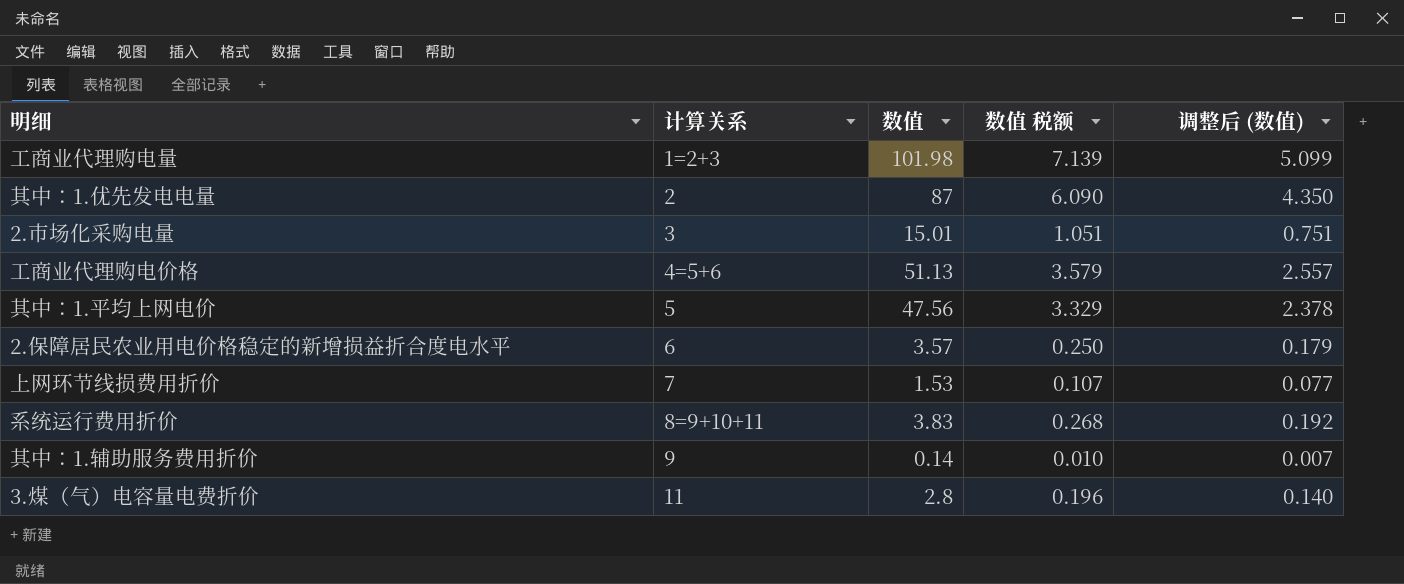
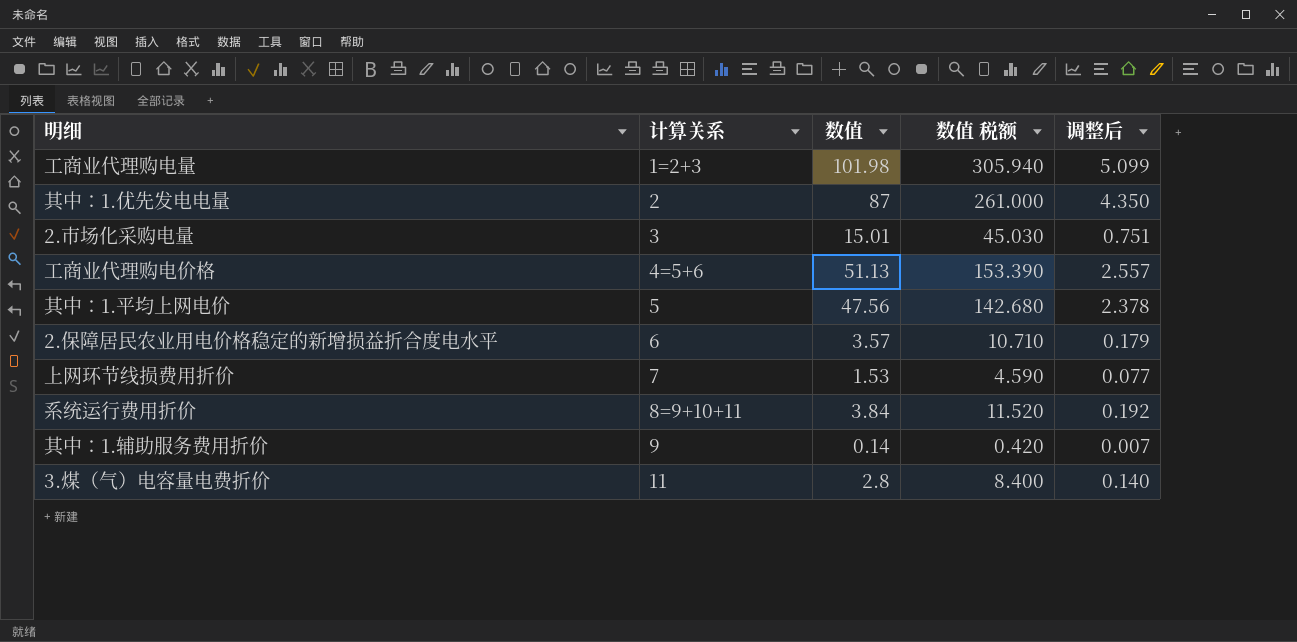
column 数值 税额 | formula: [数值] * 0.07 -> [数值] * 3
column name: 调整后 (数值) -> 调整后
系统运行费用折价 | 数值: 3.83 -> 3.84

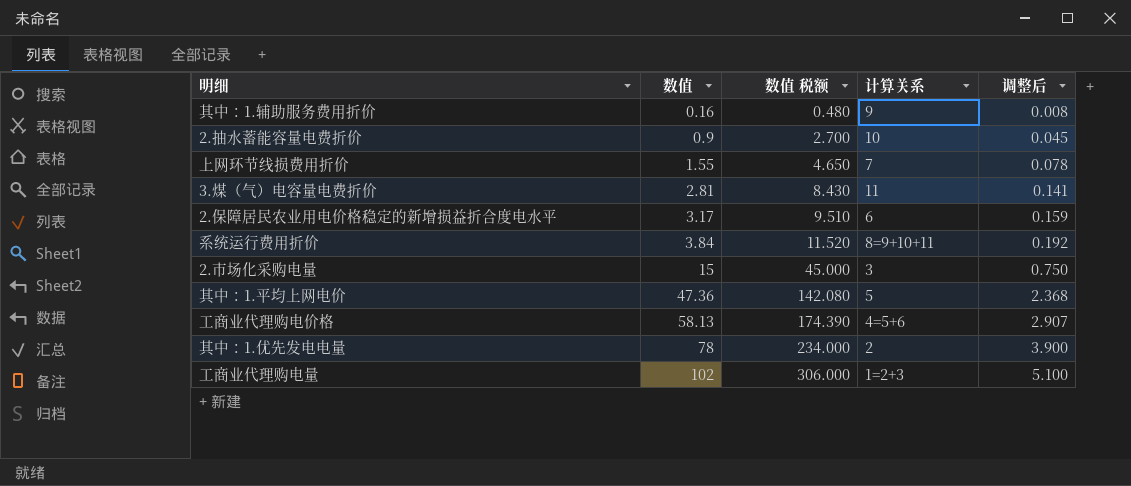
row order: 计算关系 ascending -> 数值 ascending
column 计算关系 | position: 2 -> 4
其中：1.辅助服务费用折价 | 数值: 0.14 -> 0.16
其中：1.辅助服务费用折价 | 数值 税额: 0.420 -> 0.480
其中：1.辅助服务费用折价 | 调整后: 0.007 -> 0.008
row 2.抽水蓄能容量电费折价: none -> 0.9 | 2.700 | 10 | 0.045
上网环节线损费用折价 | 数值: 1.53 -> 1.55
上网环节线损费用折价 | 数值 税额: 4.590 -> 4.650
上网环节线损费用折价 | 调整后: 0.077 -> 0.078
3.煤（气）电容量电费折价 | 数值: 2.8 -> 2.81
3.煤（气）电容量电费折价 | 数值 税额: 8.400 -> 8.430
3.煤（气）电容量电费折价 | 调整后: 0.140 -> 0.141
2.保障居民农业用电价格稳定的新增损益折合度电水平 | 数值: 3.57 -> 3.17
2.保障居民农业用电价格稳定的新增损益折合度电水平 | 数值 税额: 10.710 -> 9.510
2.保障居民农业用电价格稳定的新增损益折合度电水平 | 调整后: 0.179 -> 0.159
2.市场化采购电量 | 数值: 15.01 -> 15
2.市场化采购电量 | 数值 税额: 45.030 -> 45.000
2.市场化采购电量 | 调整后: 0.751 -> 0.750
其中：1.平均上网电价 | 数值: 47.56 -> 47.36
其中：1.平均上网电价 | 数值 税额: 142.680 -> 142.080
其中：1.平均上网电价 | 调整后: 2.378 -> 2.368
工商业代理购电价格 | 数值: 51.13 -> 58.13
工商业代理购电价格 | 数值 税额: 153.390 -> 174.390
工商业代理购电价格 | 调整后: 2.557 -> 2.907
其中：1.优先发电电量 | 数值: 87 -> 78
其中：1.优先发电电量 | 数值 税额: 261.000 -> 234.000
其中：1.优先发电电量 | 调整后: 4.350 -> 3.900
工商业代理购电量 | 数值: 101.98 -> 102
工商业代理购电量 | 数值 税额: 305.940 -> 306.000
工商业代理购电量 | 调整后: 5.099 -> 5.100

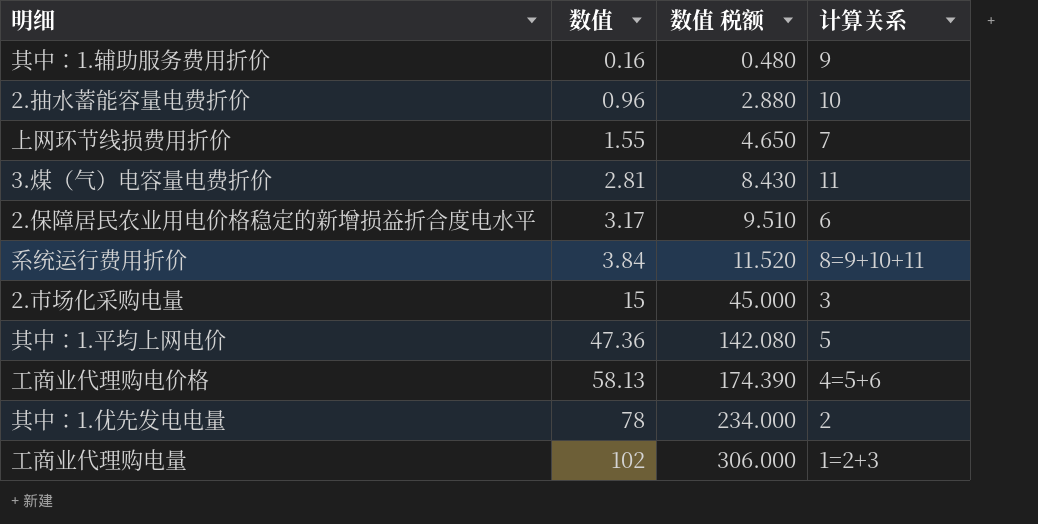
column 调整后 | formula: [数值] * 0.05 -> none
2.抽水蓄能容量电费折价 | 数值: 0.9 -> 0.96
2.抽水蓄能容量电费折价 | 数值 税额: 2.700 -> 2.880

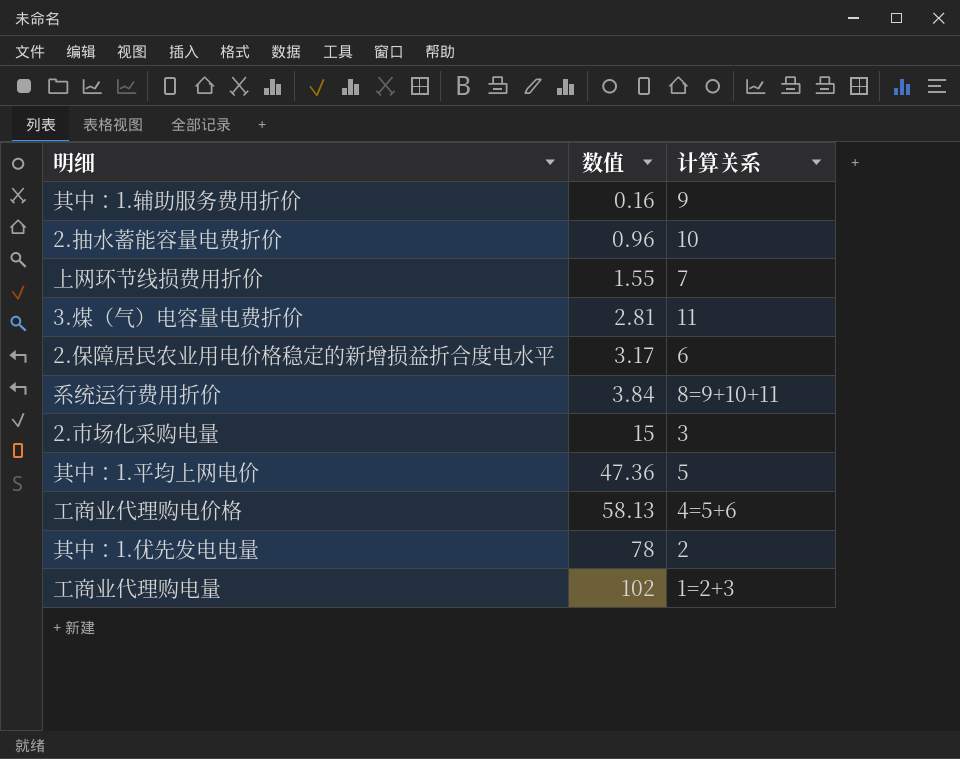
column 数值 税额 | formula: [数值] * 3 -> none

